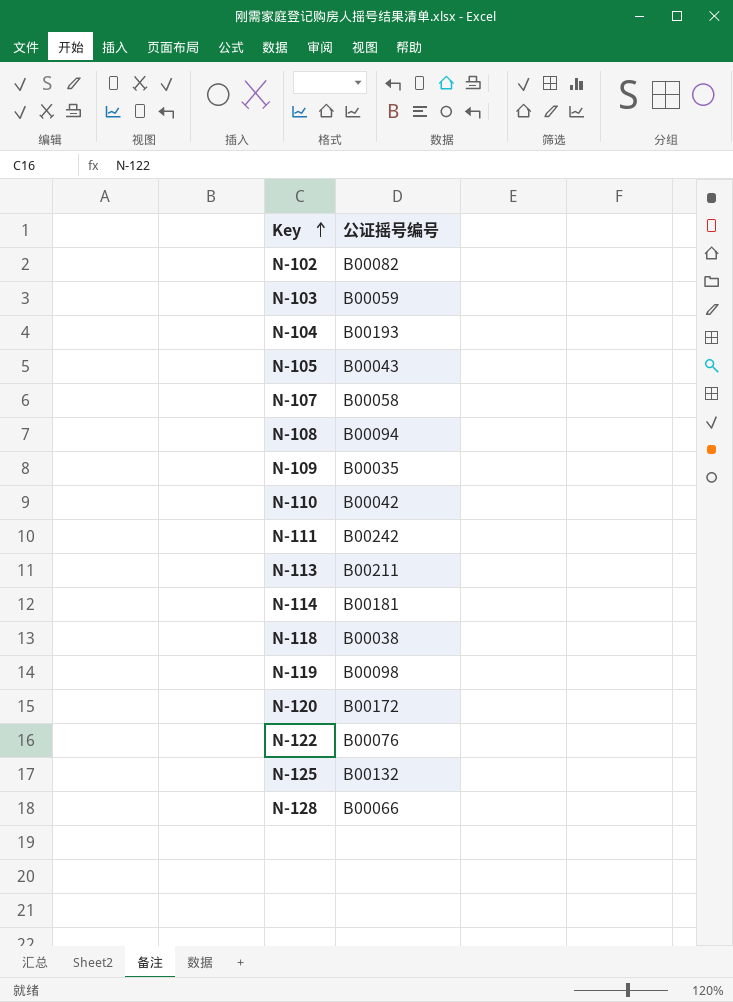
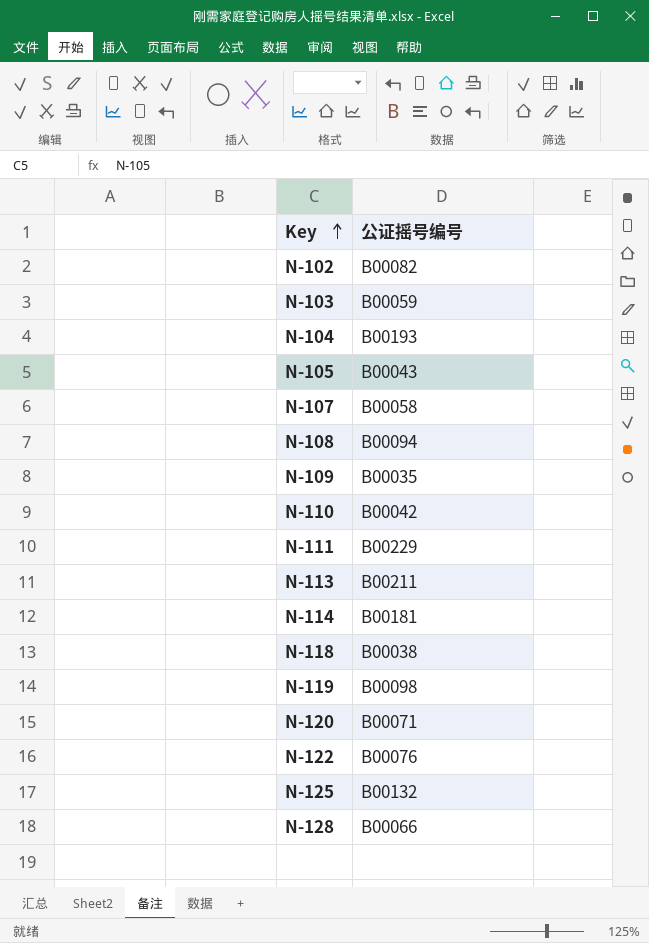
N-111 | 公证摇号编号: B00242 -> B00229
N-120 | 公证摇号编号: B00172 -> B00071

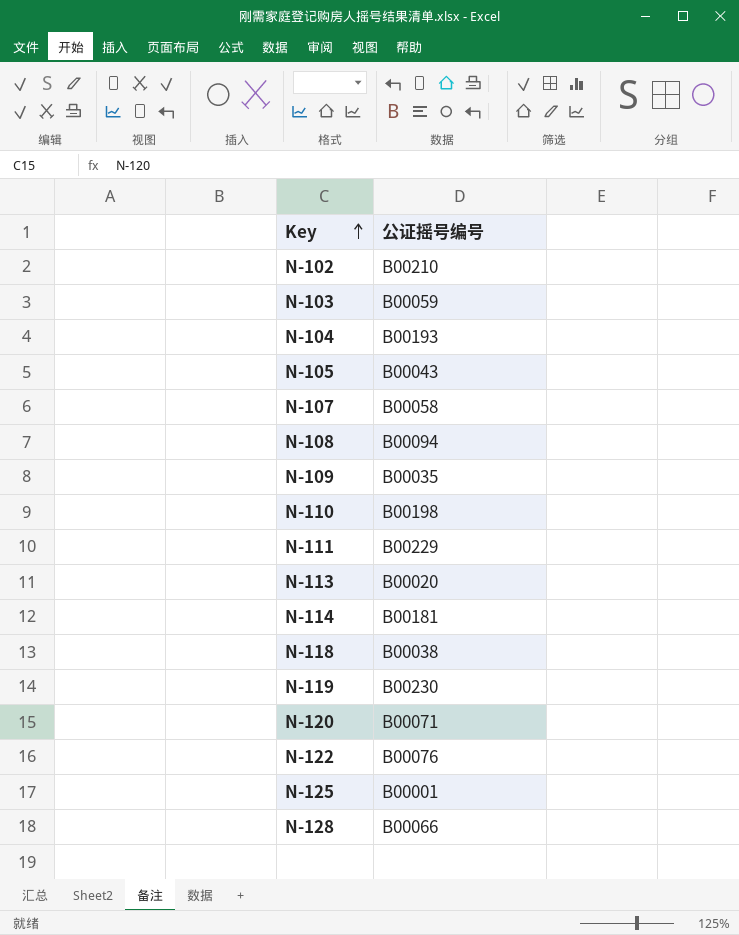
N-102 | 公证摇号编号: B00082 -> B00210
N-110 | 公证摇号编号: B00042 -> B00198
N-113 | 公证摇号编号: B00211 -> B00020
N-119 | 公证摇号编号: B00098 -> B00230
N-125 | 公证摇号编号: B00132 -> B00001

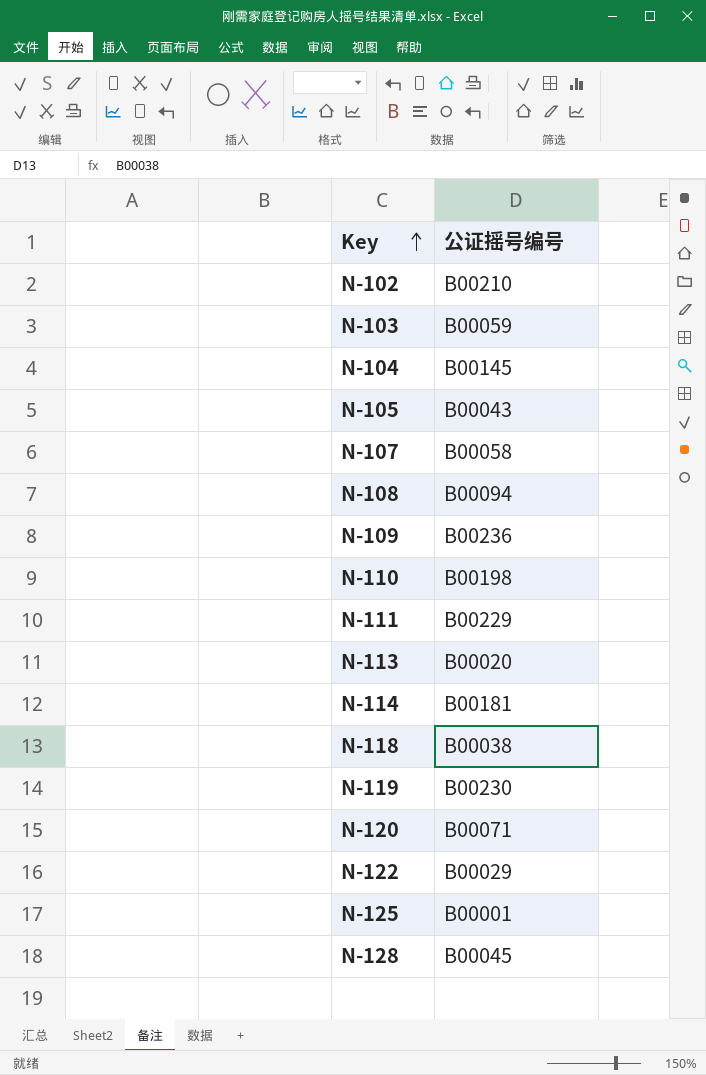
N-104 | 公证摇号编号: B00193 -> B00145
N-109 | 公证摇号编号: B00035 -> B00236
N-122 | 公证摇号编号: B00076 -> B00029
N-128 | 公证摇号编号: B00066 -> B00045

